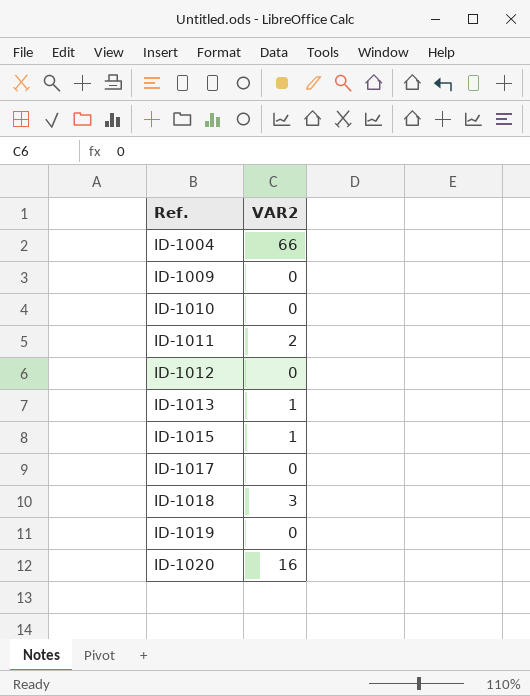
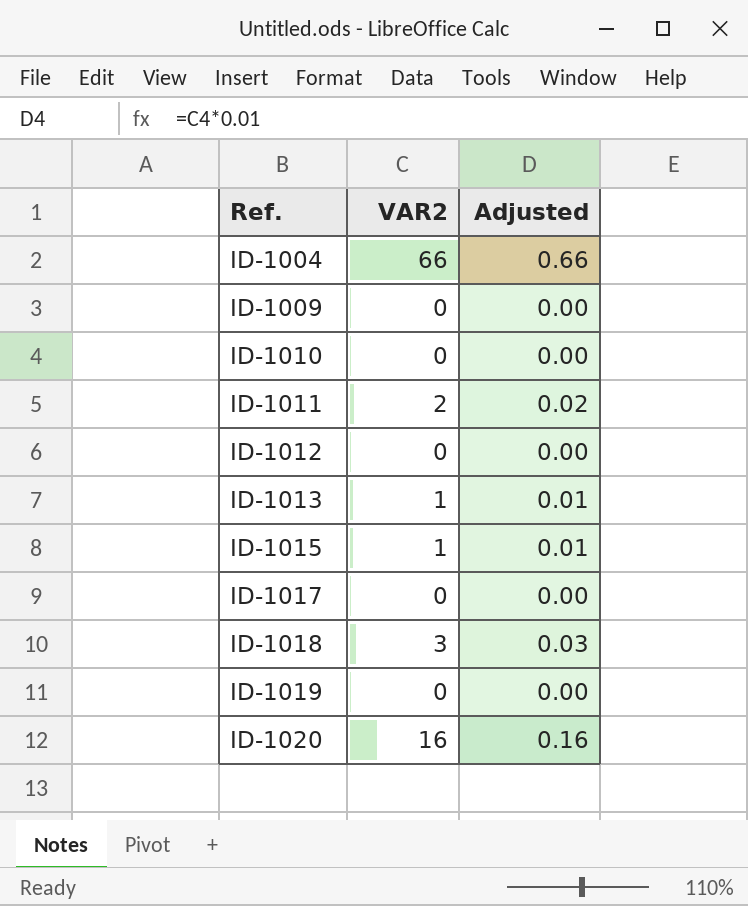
column Adjusted | formula: none -> [VAR2] * 0.01

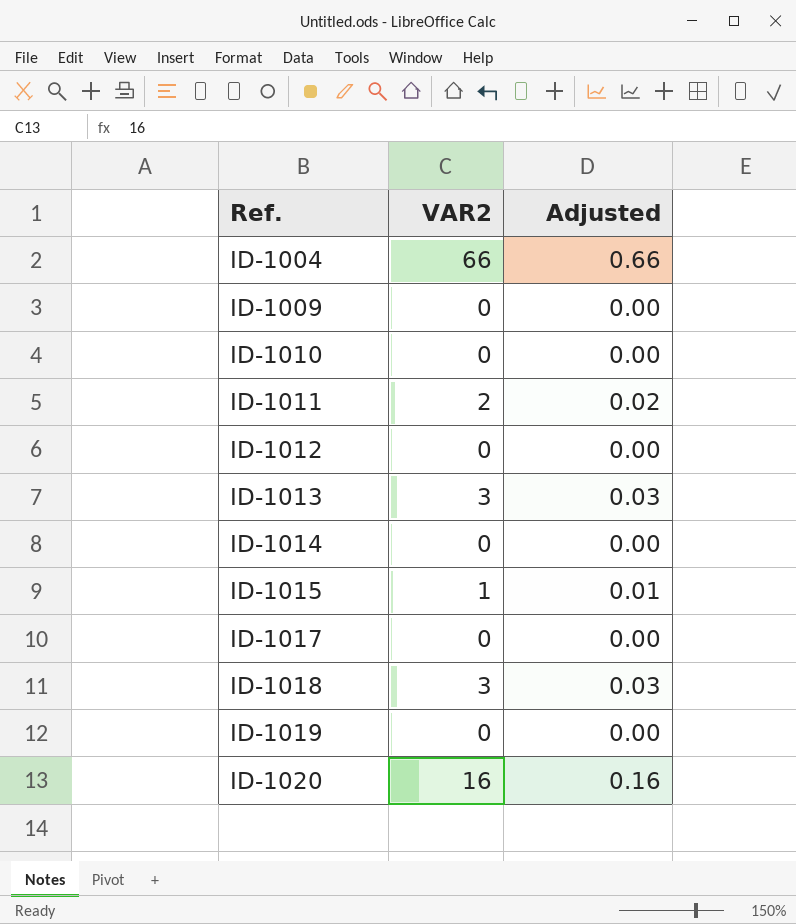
ID-1013 | VAR2: 1 -> 3
ID-1013 | Adjusted: 0.01 -> 0.03
row ID-1014: none -> 0 | 0.00

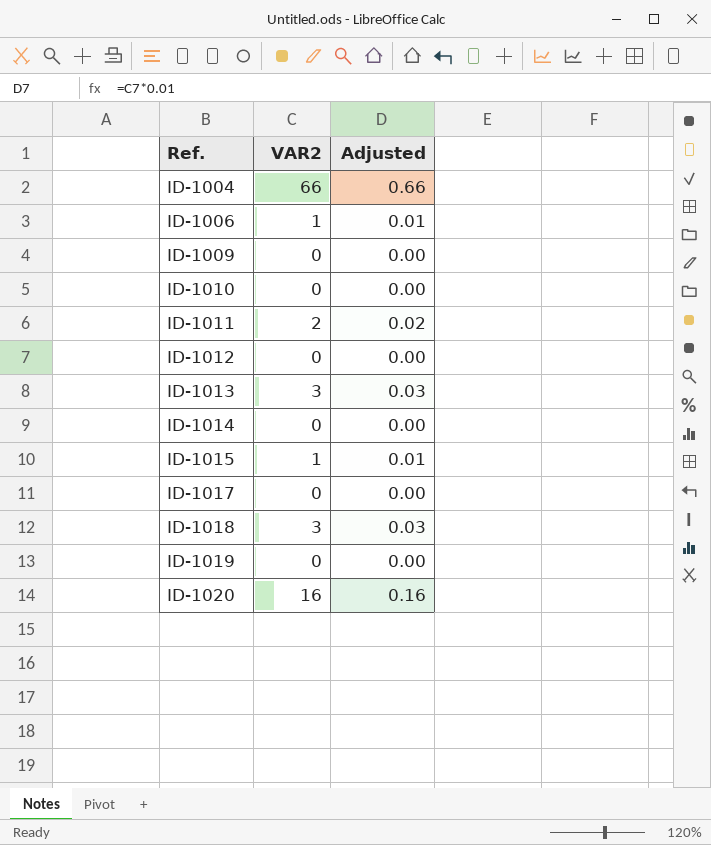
row ID-1006: none -> 1 | 0.01

